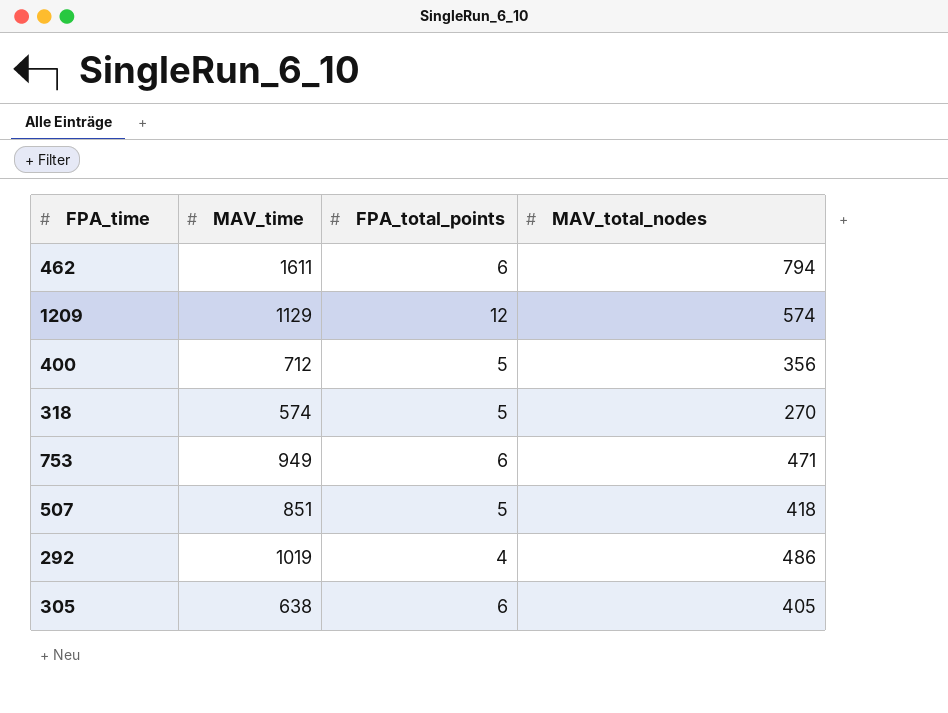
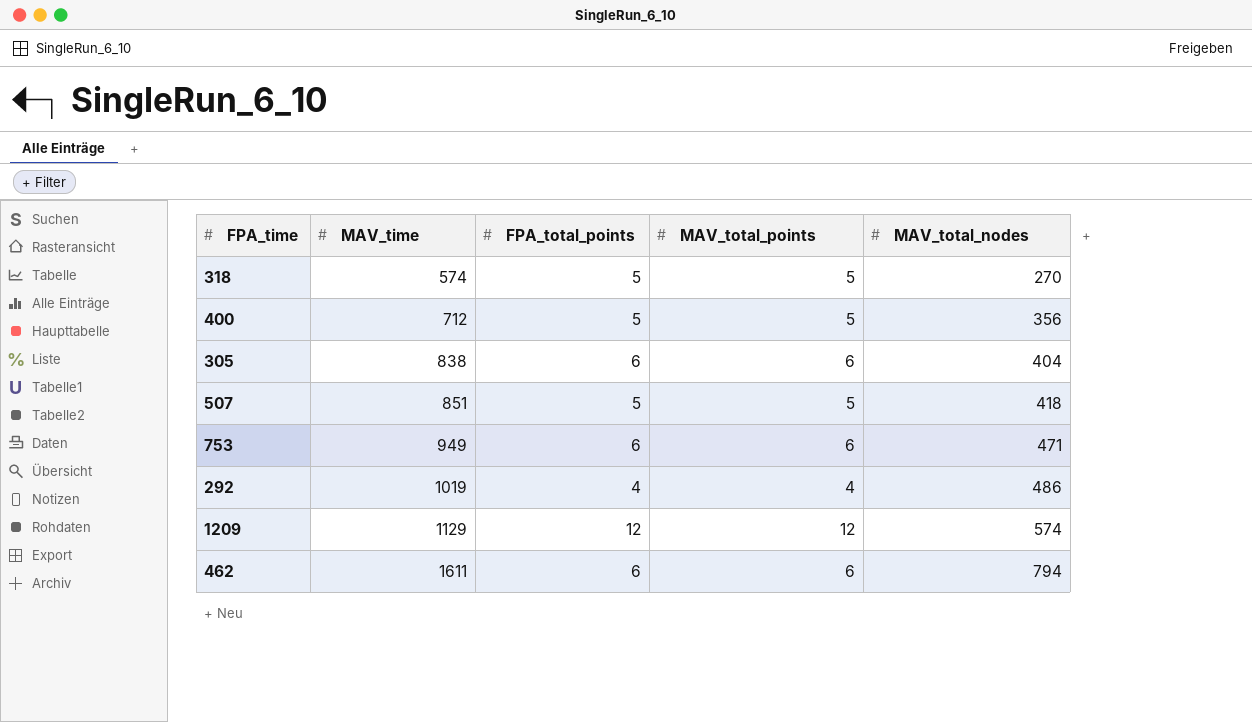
row order: none -> MAV_time ascending
column MAV_total_points | position: none -> 4
305 | MAV_time: 638 -> 838
305 | MAV_total_nodes: 405 -> 404

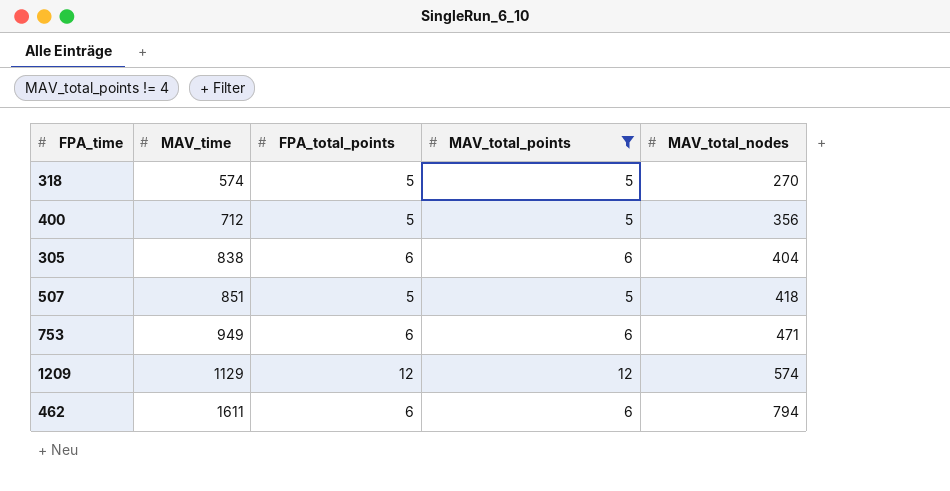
filter: none -> MAV_total_points != 4

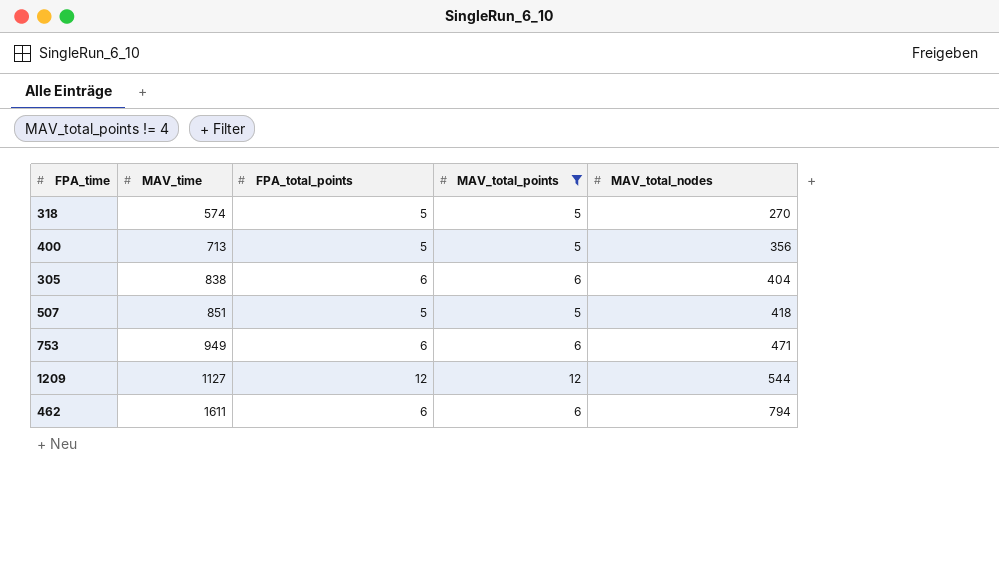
400 | MAV_time: 712 -> 713
1209 | MAV_time: 1129 -> 1127
1209 | MAV_total_nodes: 574 -> 544

